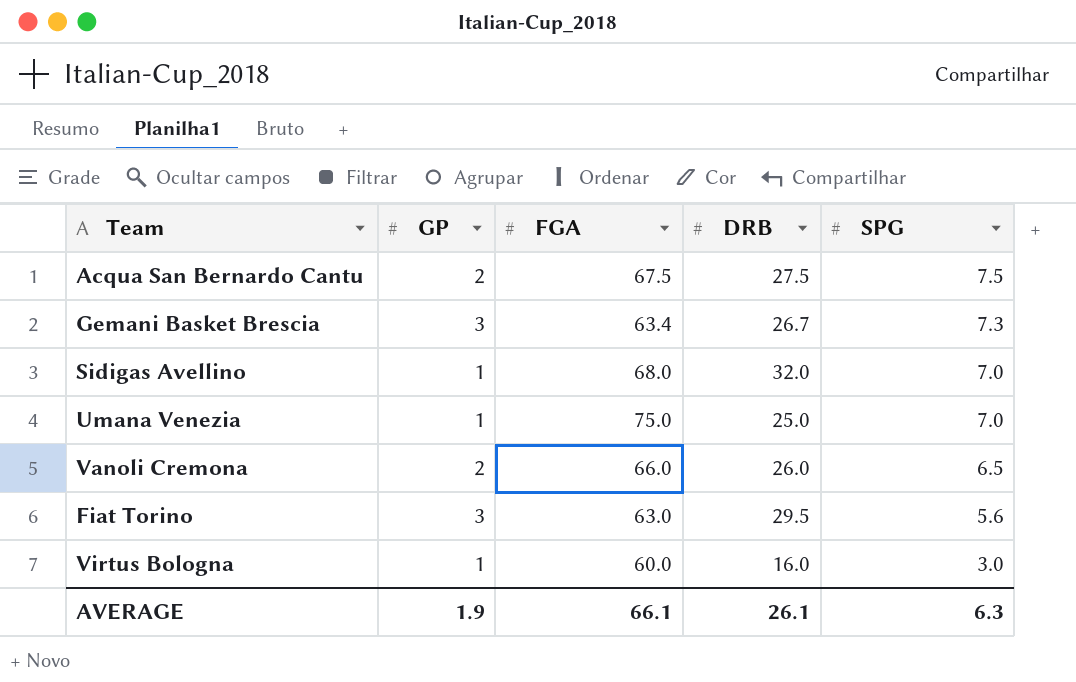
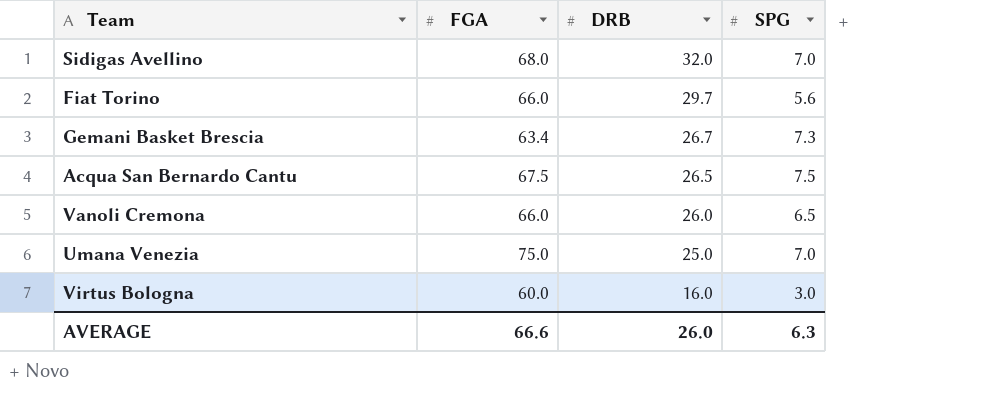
row order: SPG descending -> DRB descending
column GP | position: 2 -> none
Fiat Torino | FGA: 63.0 -> 66.0
Fiat Torino | DRB: 29.5 -> 29.7
Acqua San Bernardo Cantu | DRB: 27.5 -> 26.5
AVERAGE | FGA: 66.1 -> 66.6
AVERAGE | DRB: 26.1 -> 26.0

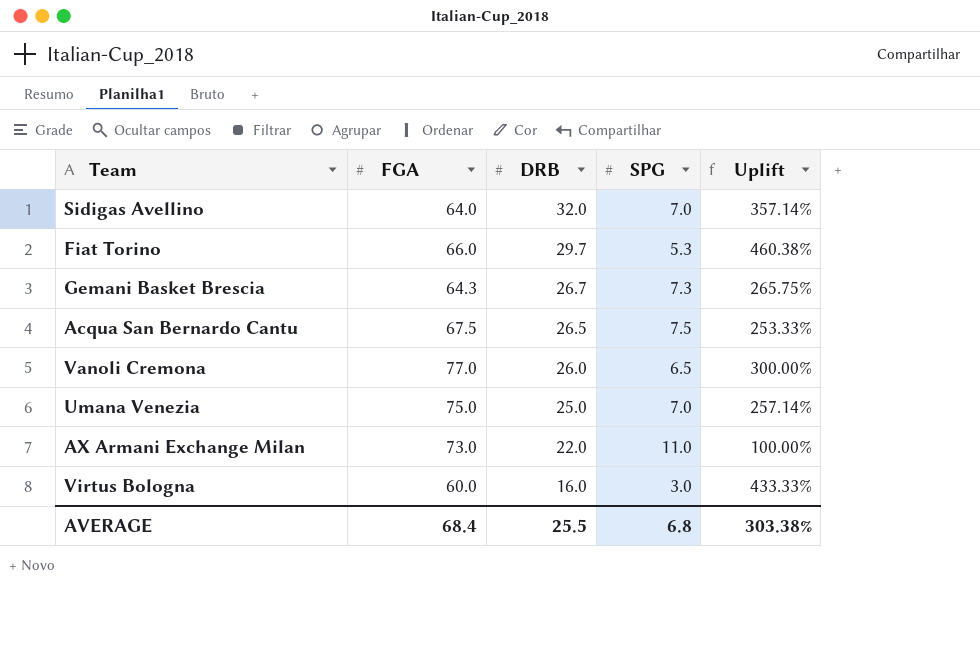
column Uplift | formula: none -> ([DRB] - [SPG]) / [SPG]
Sidigas Avellino | FGA: 68.0 -> 64.0
Fiat Torino | SPG: 5.6 -> 5.3
Gemani Basket Brescia | FGA: 63.4 -> 64.3
Vanoli Cremona | FGA: 66.0 -> 77.0
row AX Armani Exchange Milan: none -> 73.0 | 22.0 | 11.0 | 100.00%
AVERAGE | FGA: 66.6 -> 68.4
AVERAGE | DRB: 26.0 -> 25.5
AVERAGE | SPG: 6.3 -> 6.8

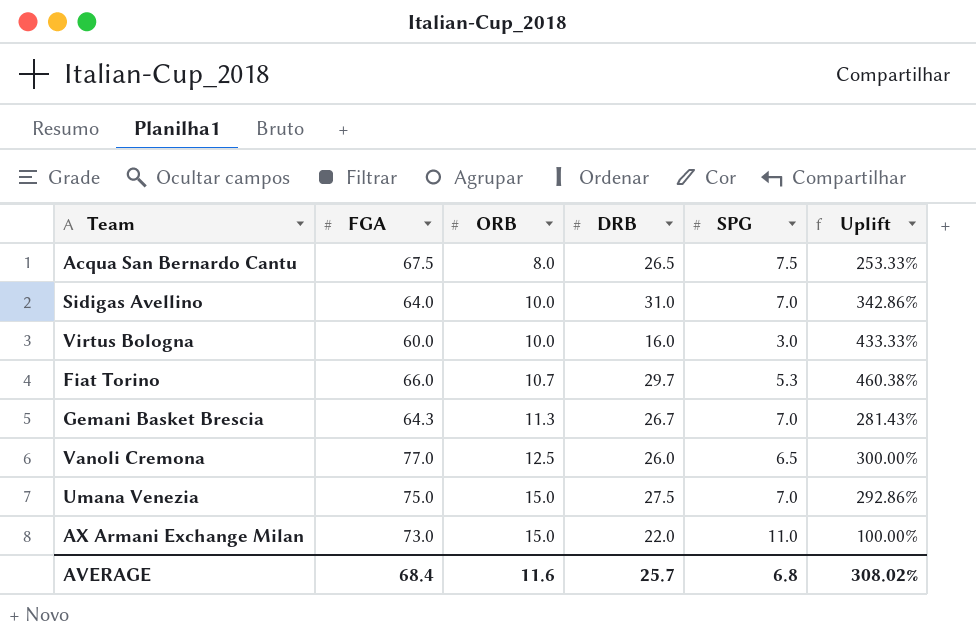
row order: DRB descending -> ORB ascending
column ORB | position: none -> 3
Sidigas Avellino | DRB: 32.0 -> 31.0
Sidigas Avellino | Uplift: 357.14% -> 342.86%
Gemani Basket Brescia | SPG: 7.3 -> 7.0
Gemani Basket Brescia | Uplift: 265.75% -> 281.43%
Umana Venezia | DRB: 25.0 -> 27.5
Umana Venezia | Uplift: 257.14% -> 292.86%
AVERAGE | DRB: 25.5 -> 25.7
AVERAGE | Uplift: 303.38% -> 308.02%

